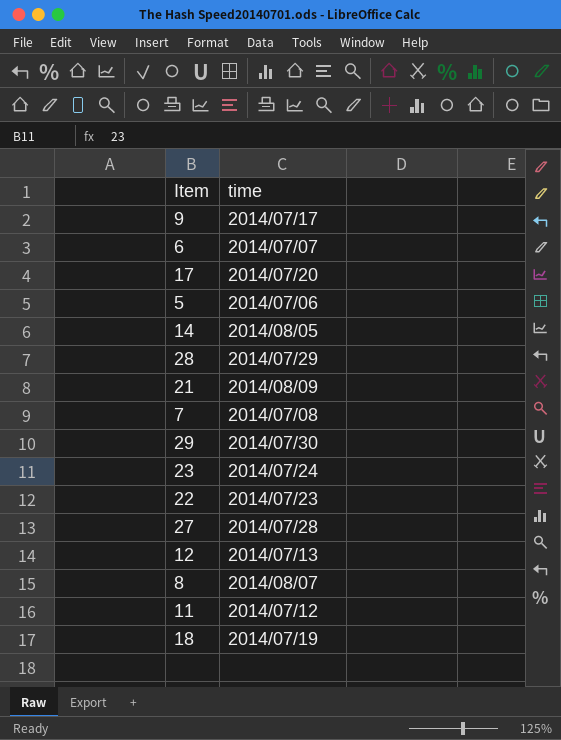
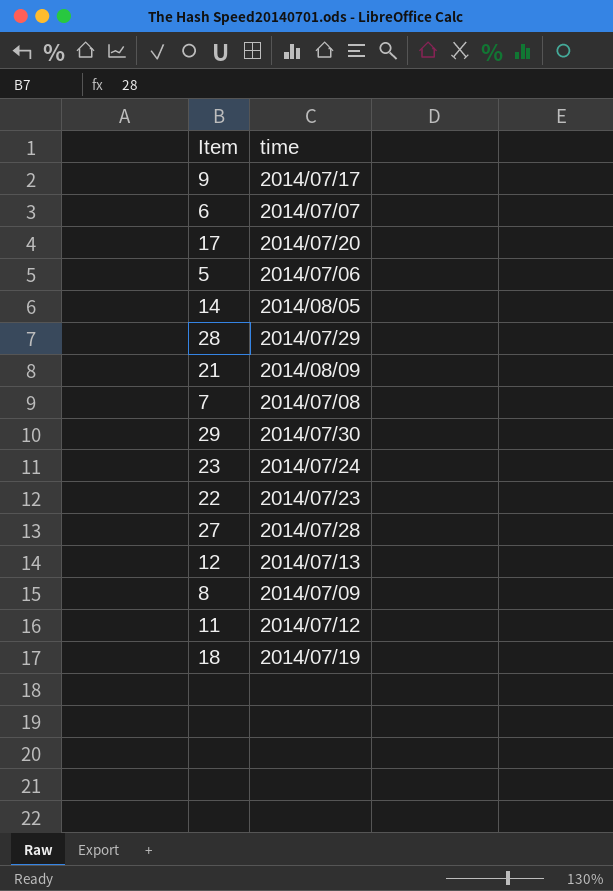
8 | time: 2014/08/07 -> 2014/07/09

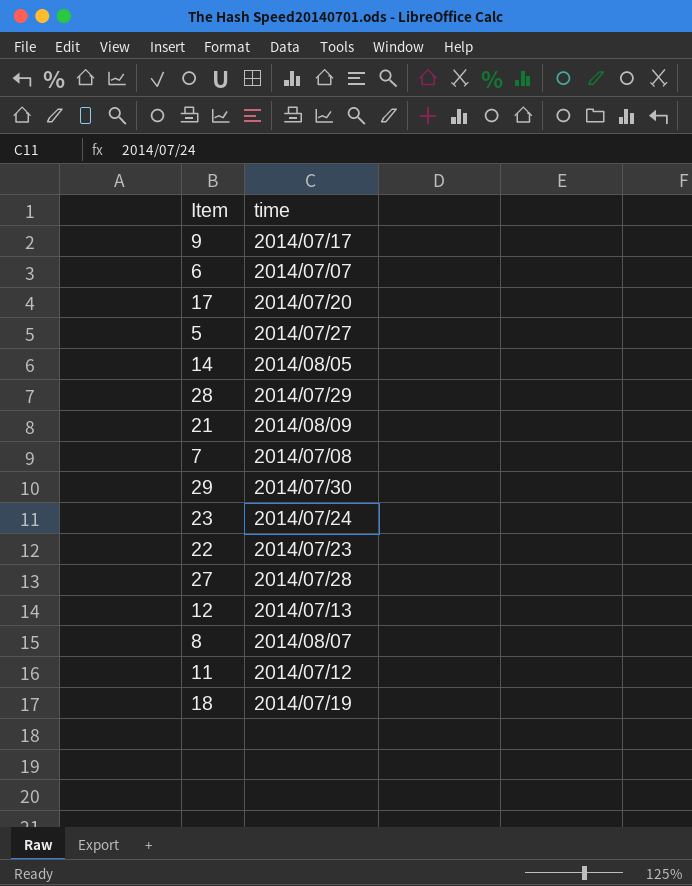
5 | time: 2014/07/06 -> 2014/07/27
8 | time: 2014/07/09 -> 2014/08/07

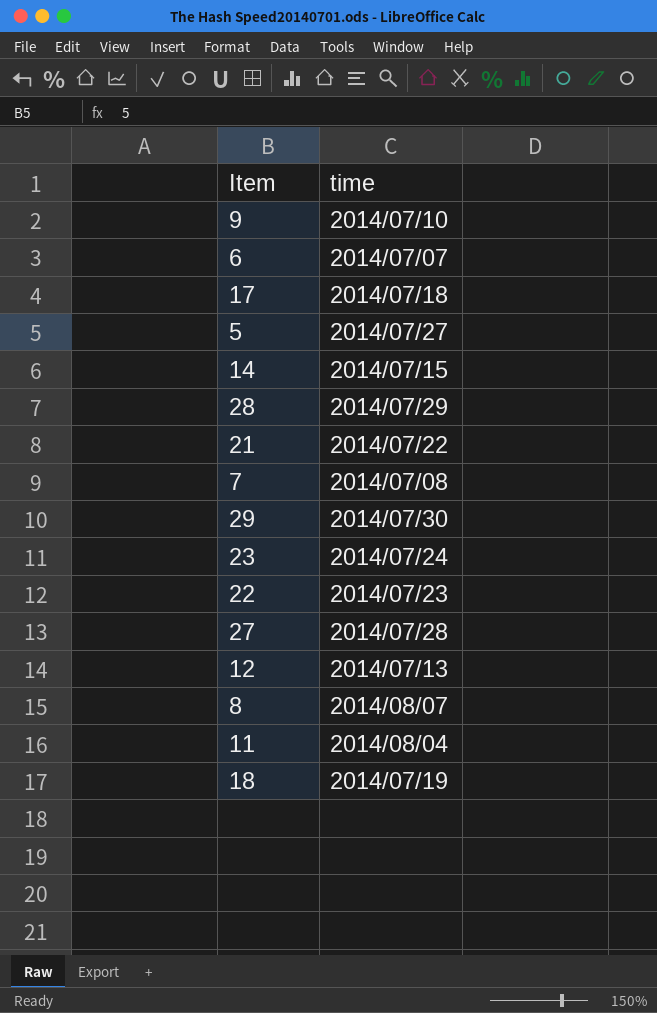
9 | time: 2014/07/17 -> 2014/07/10
17 | time: 2014/07/20 -> 2014/07/18
14 | time: 2014/08/05 -> 2014/07/15
21 | time: 2014/08/09 -> 2014/07/22
11 | time: 2014/07/12 -> 2014/08/04

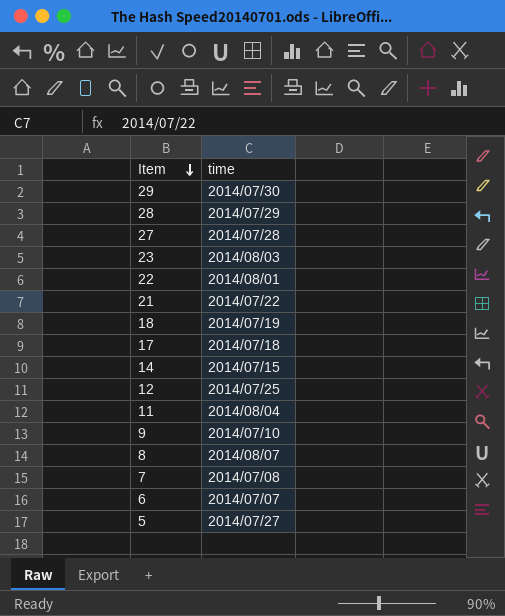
row order: none -> Item descending
23 | time: 2014/07/24 -> 2014/08/03
22 | time: 2014/07/23 -> 2014/08/01
12 | time: 2014/07/13 -> 2014/07/25

